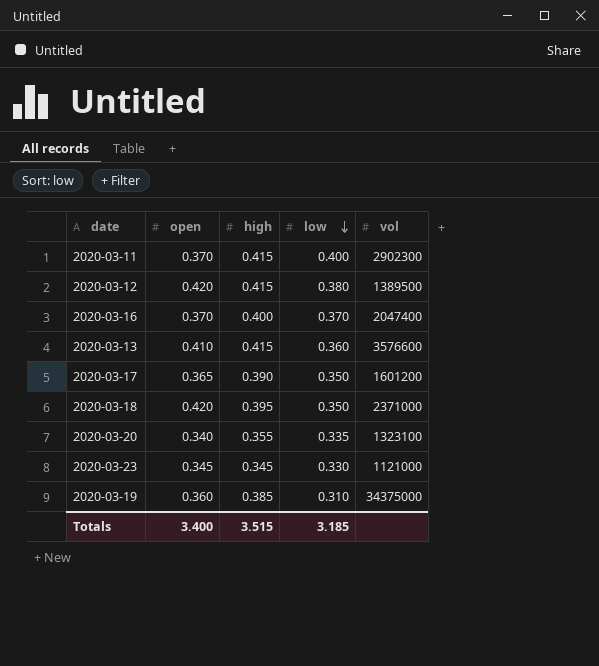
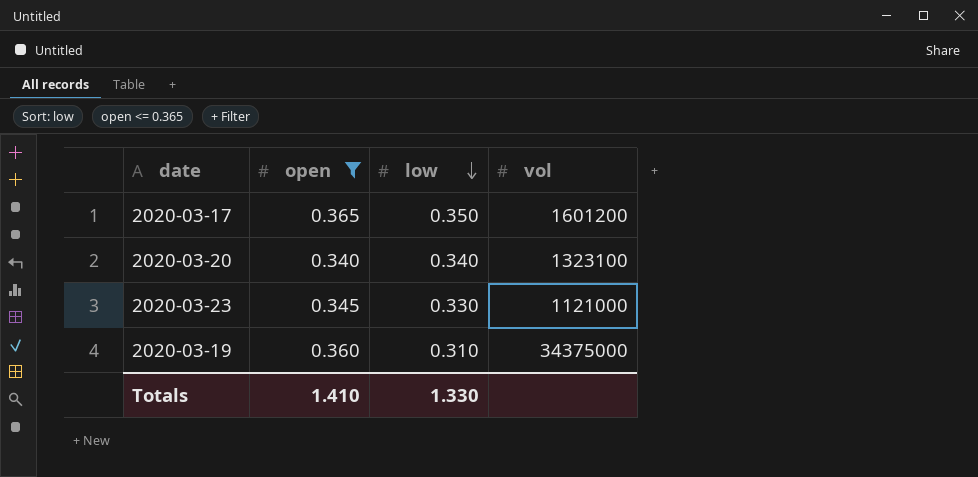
filter: none -> open <= 0.365
column high | position: 3 -> none
2020-03-20 | low: 0.335 -> 0.340
Totals | open: 3.400 -> 1.410
Totals | low: 3.185 -> 1.330

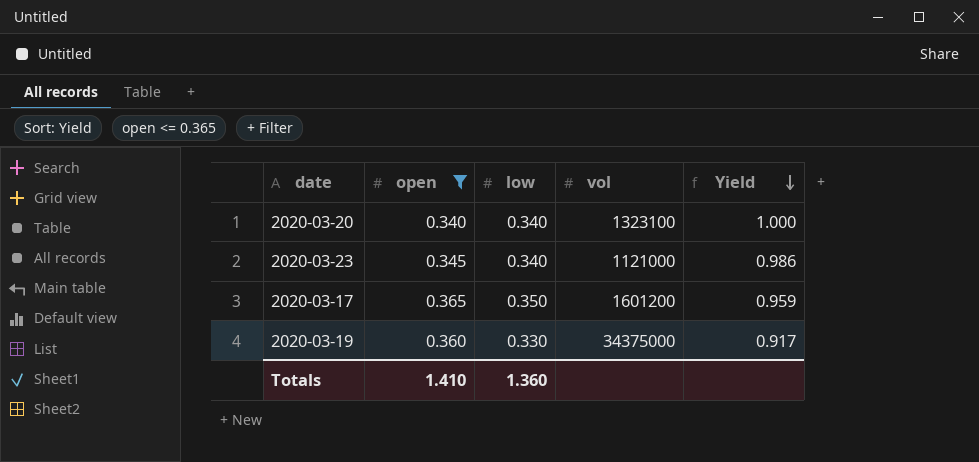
row order: low descending -> Yield descending
column Yield | formula: none -> [low] / [open]
2020-03-23 | low: 0.330 -> 0.340
2020-03-19 | low: 0.310 -> 0.330
Totals | low: 1.330 -> 1.360

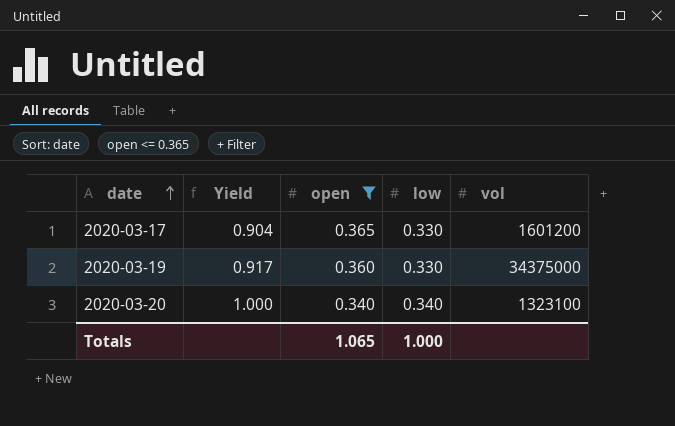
row order: Yield descending -> date ascending
column Yield | position: 5 -> 2
row 2020-03-23: 0.345 | 0.340 | 1121000 | 0.986 -> none
2020-03-17 | Yield: 0.959 -> 0.904
2020-03-17 | low: 0.350 -> 0.330
Totals | open: 1.410 -> 1.065
Totals | low: 1.360 -> 1.000

